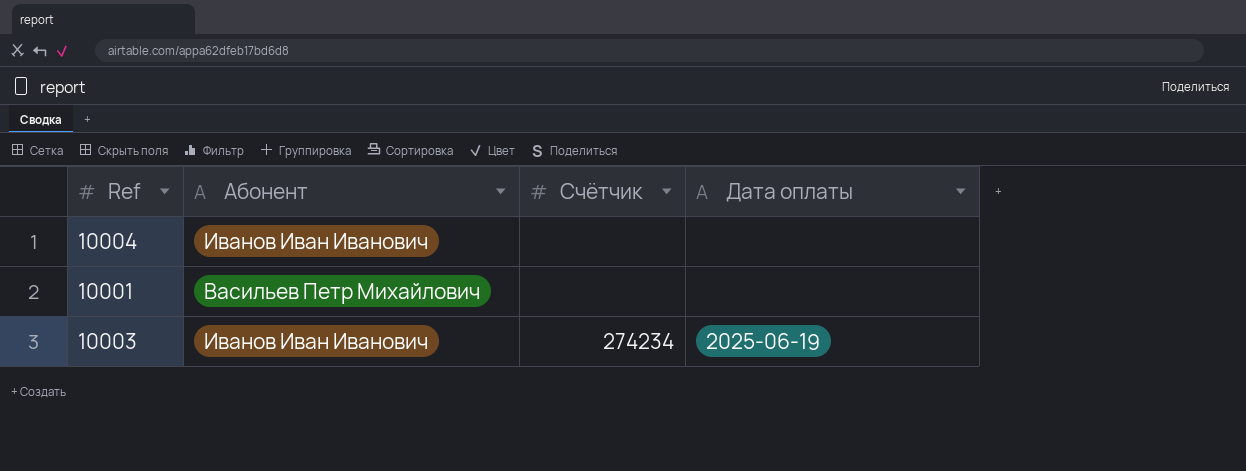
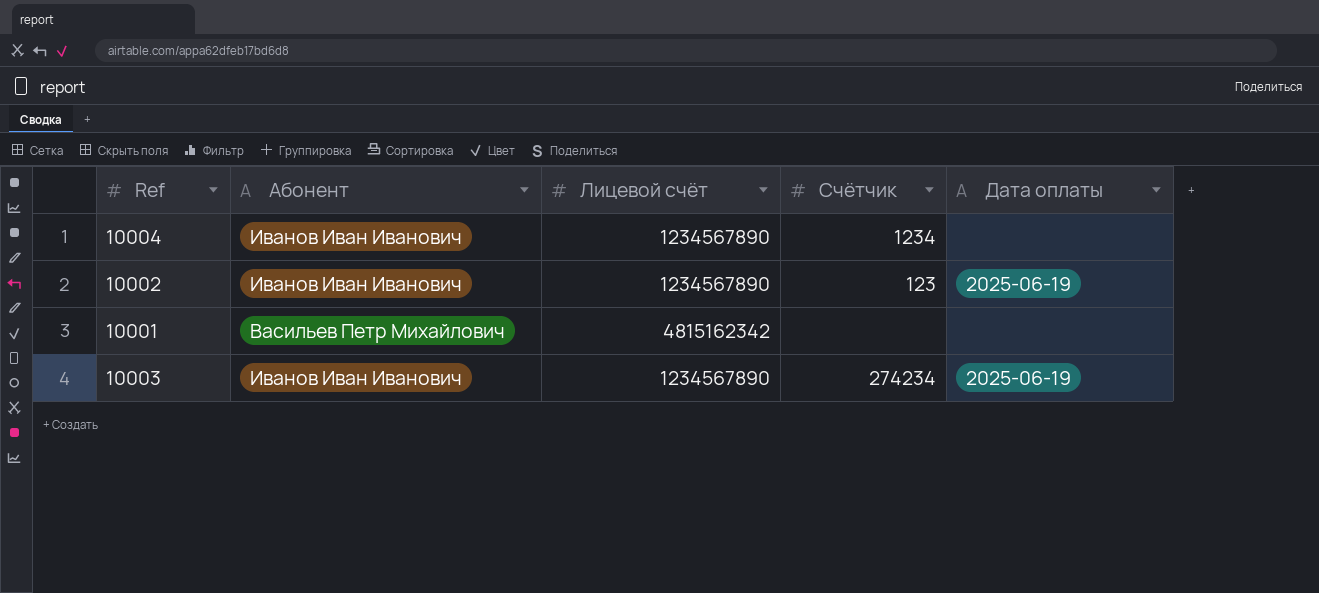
column Лицевой счёт | position: none -> 3
10004 | Счётчик: none -> 1234
row 10002: none -> Иванов Иван Иванович | 1234567890 | 123 | 2025-06-19

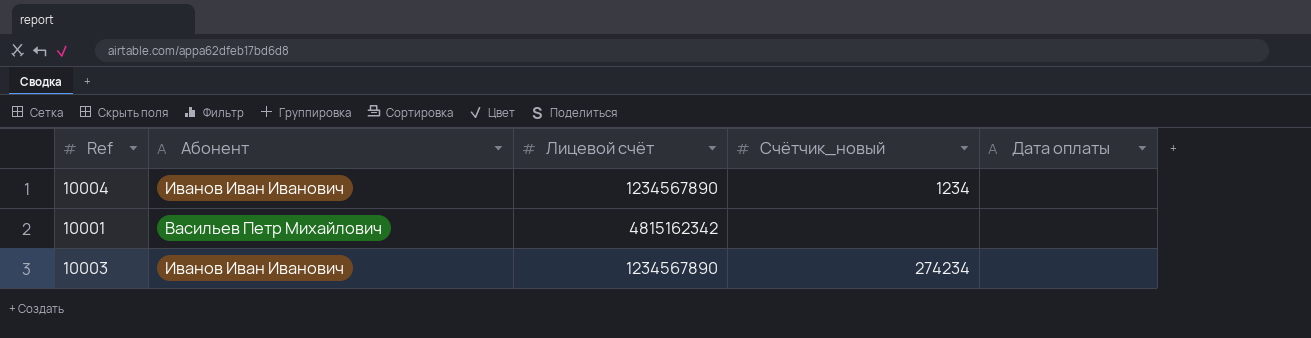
column name: Счётчик -> Счётчик_новый
row 10002: Иванов Иван Иванович | 1234567890 | 123 | 2025-06-19 -> none
10003 | Дата оплаты: 2025-06-19 -> none

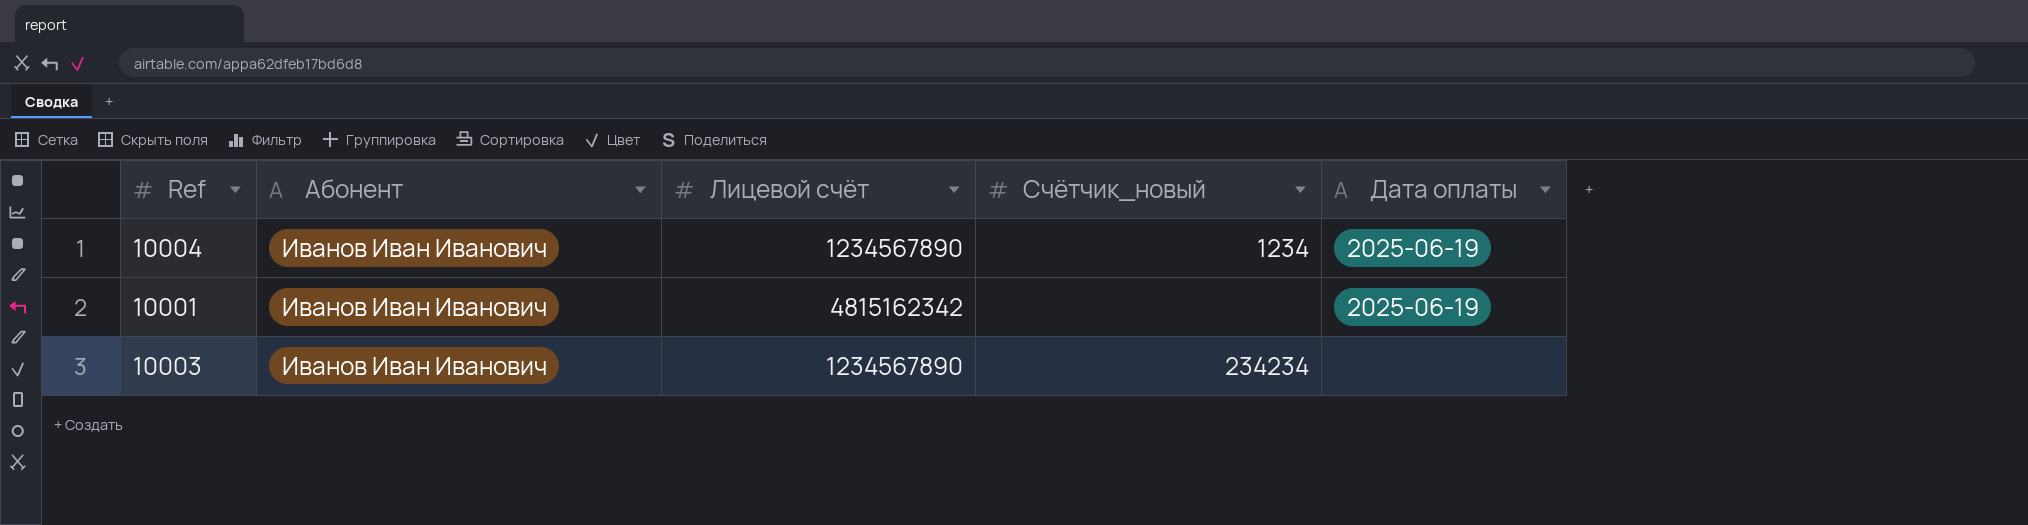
10004 | Дата оплаты: none -> 2025-06-19
10001 | Абонент: Васильев Петр Михайлович -> Иванов Иван Иванович
10001 | Дата оплаты: none -> 2025-06-19
10003 | Счётчик_новый: 274234 -> 234234

